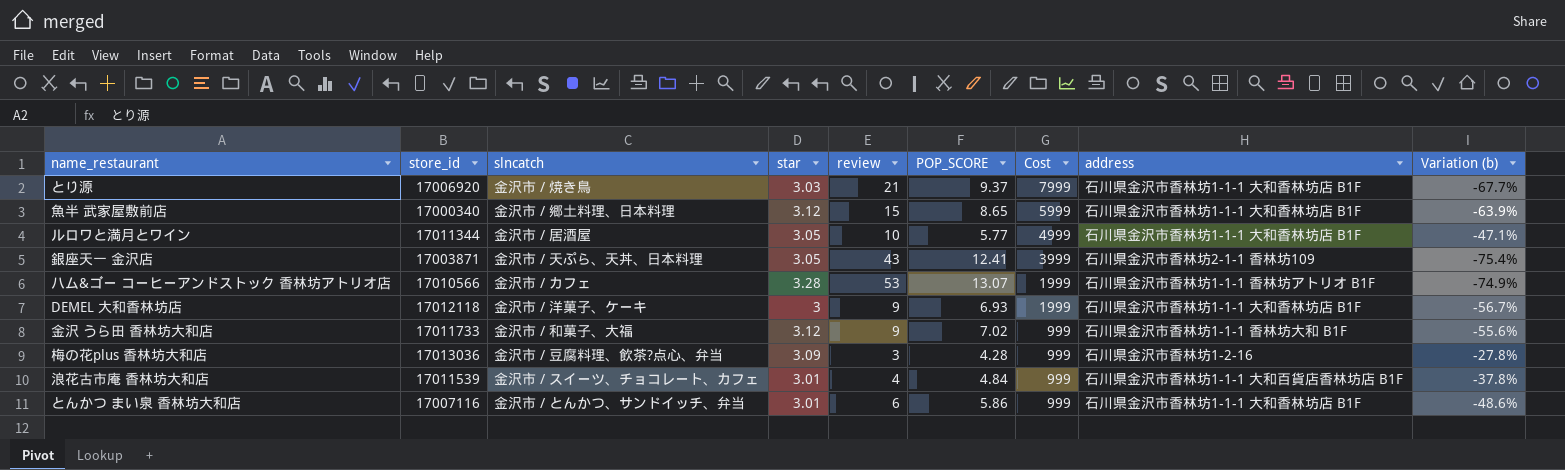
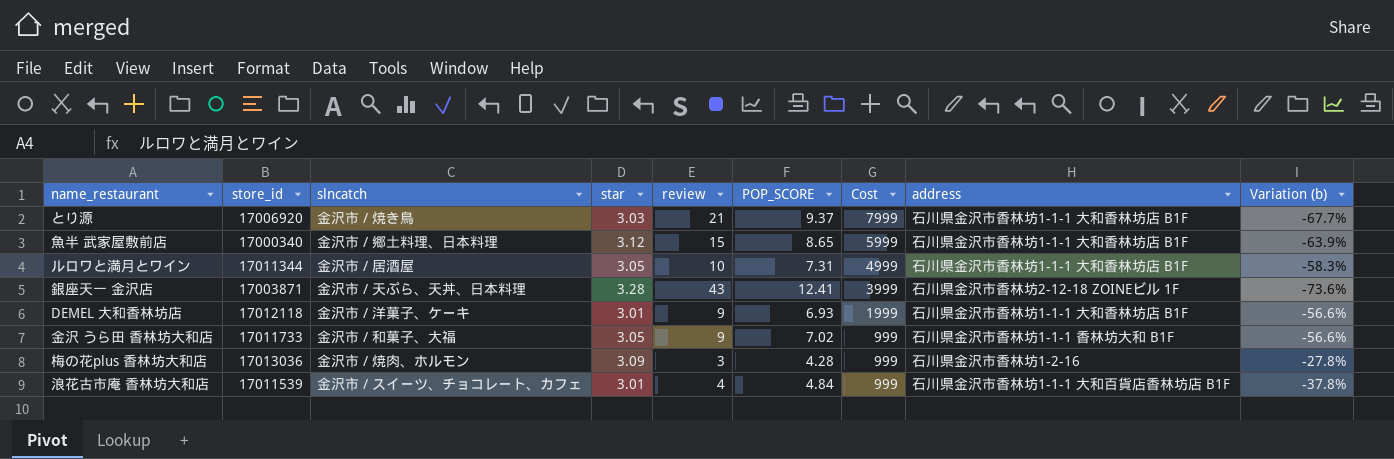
row ハム&ゴー コーヒーアンドストック 香林坊アトリオ店: 17010566 | 金沢市 / カフェ | 3.28 | 53 | 13.07 | 1999 | 石川県金沢市香林坊1-1-1 香林坊アトリオ B1F | -74.9% -> none
row とんかつ まい泉 香林坊大和店: 17007116 | 金沢市 / とんかつ、サンドイッチ、弁当 | 3.01 | 6 | 5.86 | 999 | 石川県金沢市香林坊1-1-1 大和香林坊店 B1F | -48.6% -> none
ルロワと満月とワイン | POP_SCORE: 5.77 -> 7.31
ルロワと満月とワイン | Variation (b): -47.1% -> -58.3%
銀座天一 金沢店 | star: 3.05 -> 3.28
銀座天一 金沢店 | address: 石川県金沢市香林坊2-1-1 香林坊109 -> 石川県金沢市香林坊2-12-18 ZOINEビル 1F
銀座天一 金沢店 | Variation (b): -75.4% -> -73.6%
DEMEL 大和香林坊店 | star: 3 -> 3.01
DEMEL 大和香林坊店 | Variation (b): -56.7% -> -56.6%
金沢 うら田 香林坊大和店 | star: 3.12 -> 3.05
金沢 うら田 香林坊大和店 | Variation (b): -55.6% -> -56.6%
梅の花plus 香林坊大和店 | slncatch: 金沢市 / 豆腐料理、飲茶?点心、弁当 -> 金沢市 / 焼肉、ホルモン

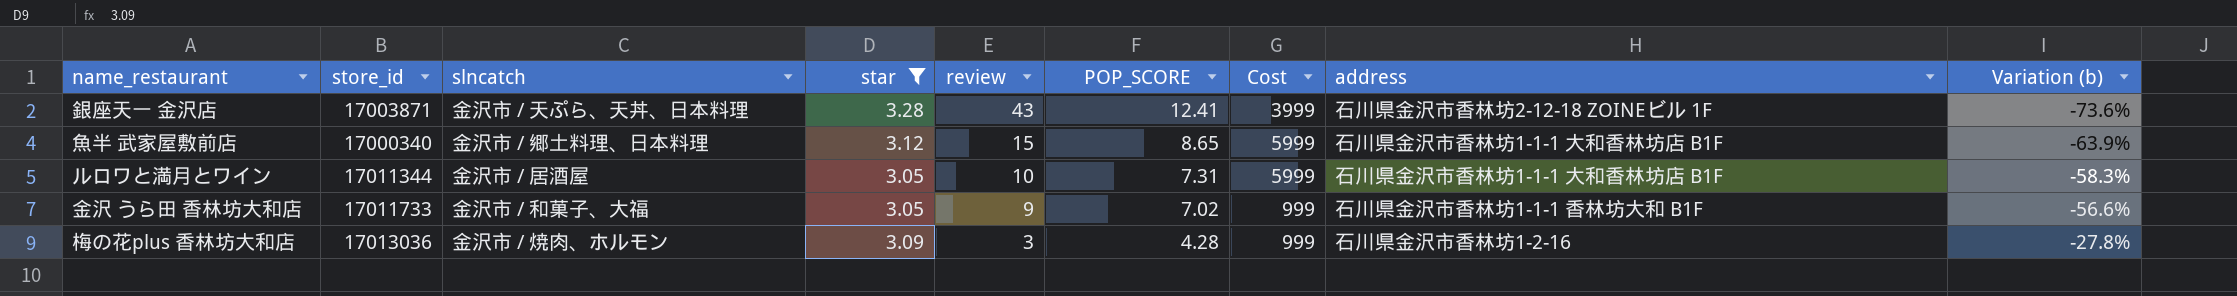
filter: none -> star >= 3.05
row order: Cost descending -> review descending
ルロワと満月とワイン | Cost: 4999 -> 5999

